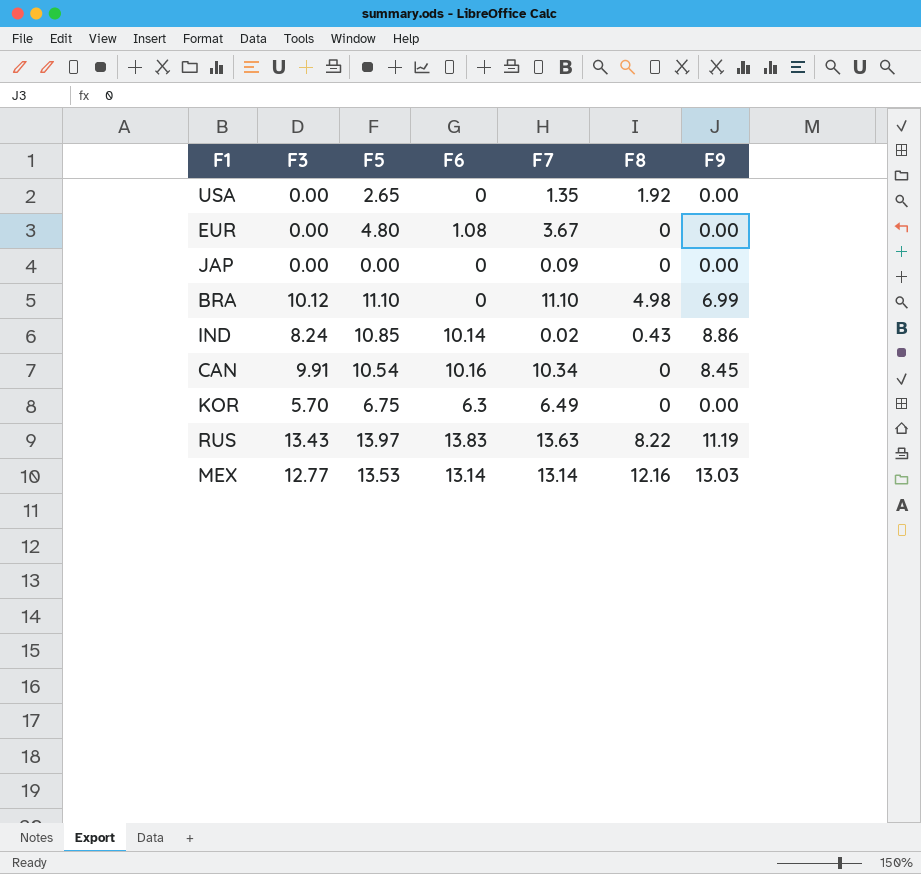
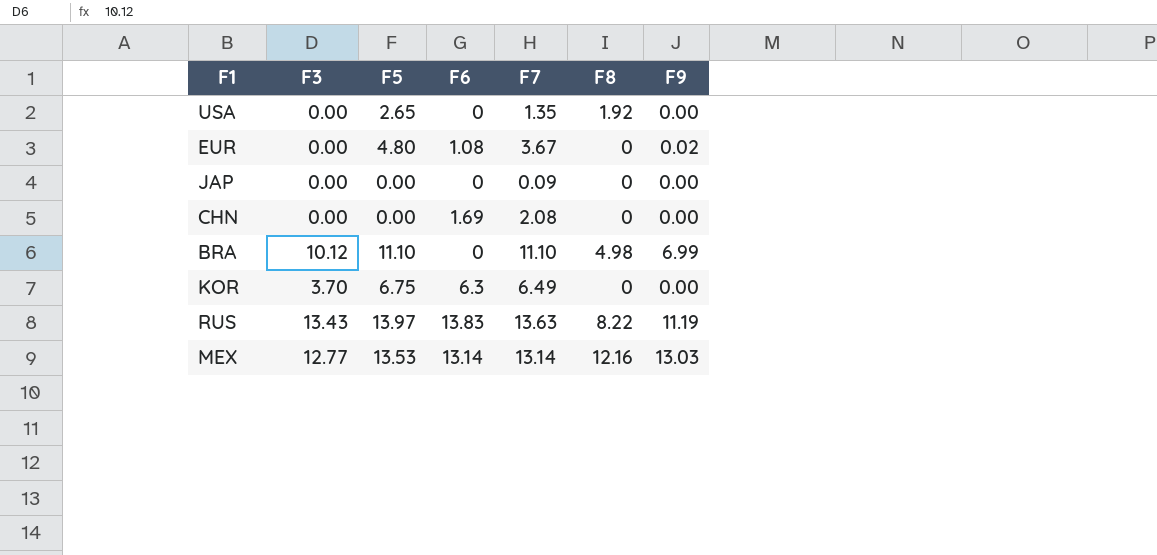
row IND: 8.24 | 10.85 | 10.14 | 0.02 | 0.43 | 8.86 -> none
row CAN: 9.91 | 10.54 | 10.16 | 10.34 | 0 | 8.45 -> none
EUR | F9: 0.00 -> 0.02
row CHN: none -> 0.00 | 0.00 | 1.69 | 2.08 | 0 | 0.00
KOR | F3: 5.70 -> 3.70

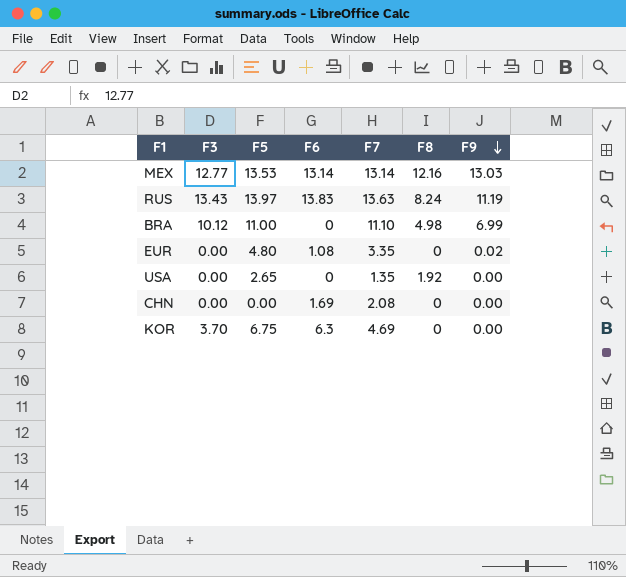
row order: none -> F9 descending
row JAP: 0.00 | 0.00 | 0 | 0.09 | 0 | 0.00 -> none
RUS | F8: 8.22 -> 8.24
BRA | F5: 11.10 -> 11.00
EUR | F7: 3.67 -> 3.35
KOR | F7: 6.49 -> 4.69

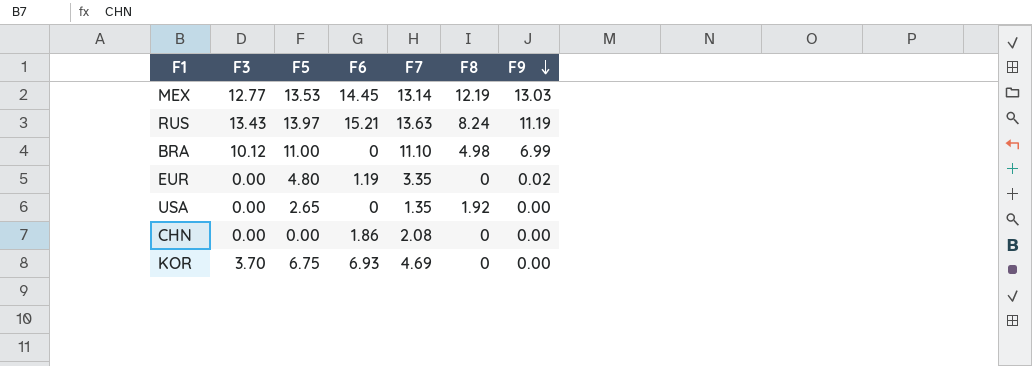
MEX | F6: 13.14 -> 14.45
MEX | F8: 12.16 -> 12.19
RUS | F6: 13.83 -> 15.21
EUR | F6: 1.08 -> 1.19
CHN | F6: 1.69 -> 1.86
KOR | F6: 6.3 -> 6.93

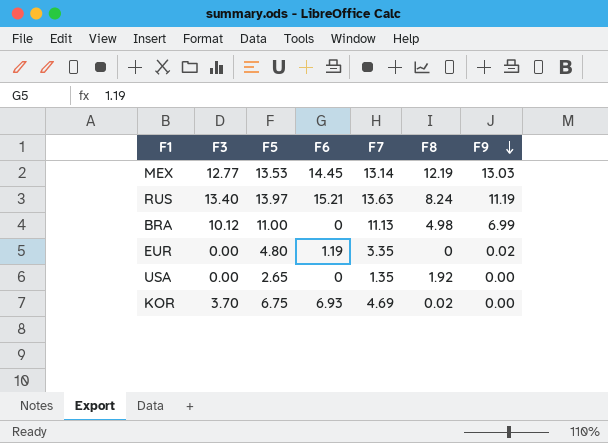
row CHN: 0.00 | 0.00 | 1.86 | 2.08 | 0 | 0.00 -> none
RUS | F3: 13.43 -> 13.40
BRA | F7: 11.10 -> 11.13
KOR | F8: 0 -> 0.02

